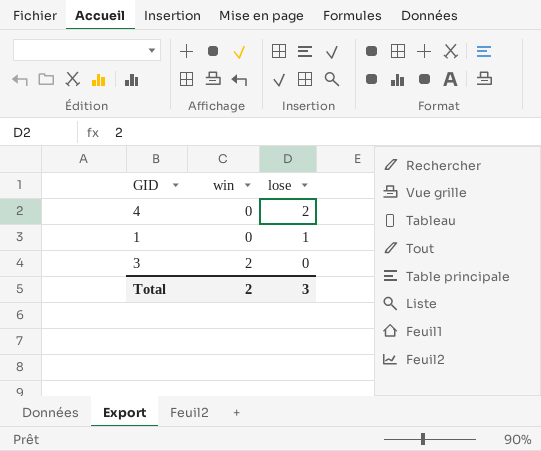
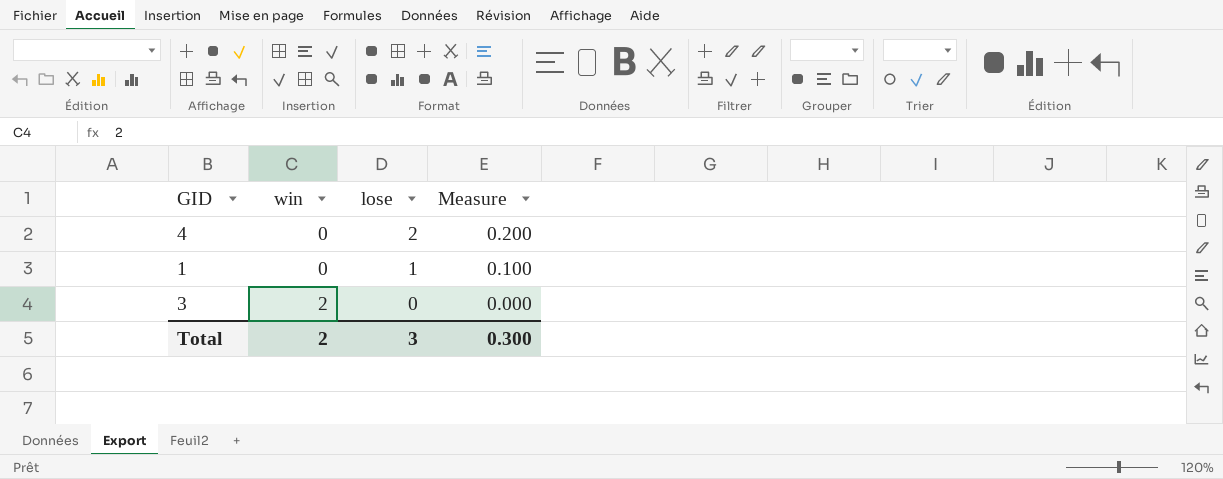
column Measure | formula: none -> [lose] * 0.1

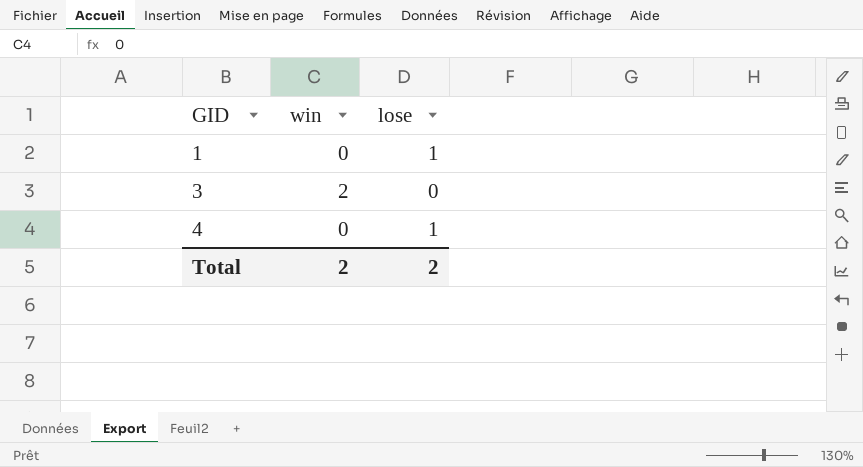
row order: win ascending -> GID ascending
column Measure | formula: [lose] * 0.1 -> none
4 | lose: 2 -> 1
Total | lose: 3 -> 2

